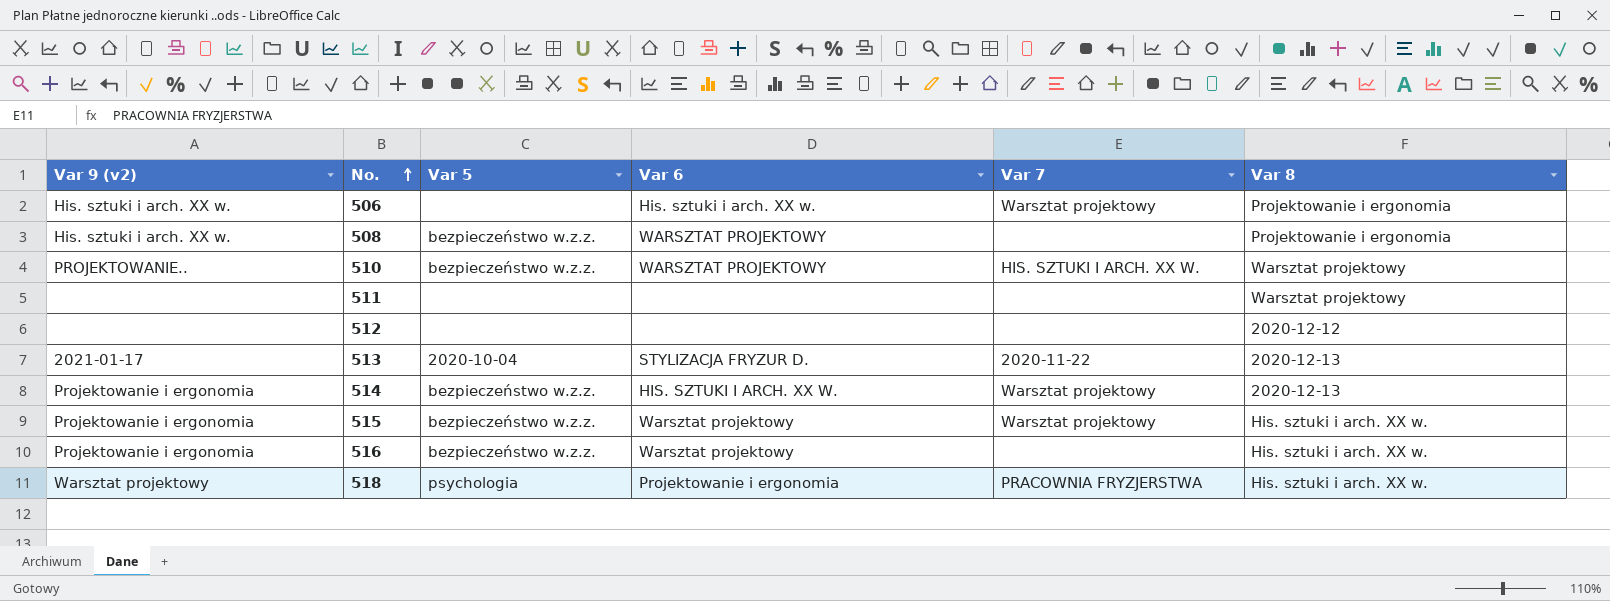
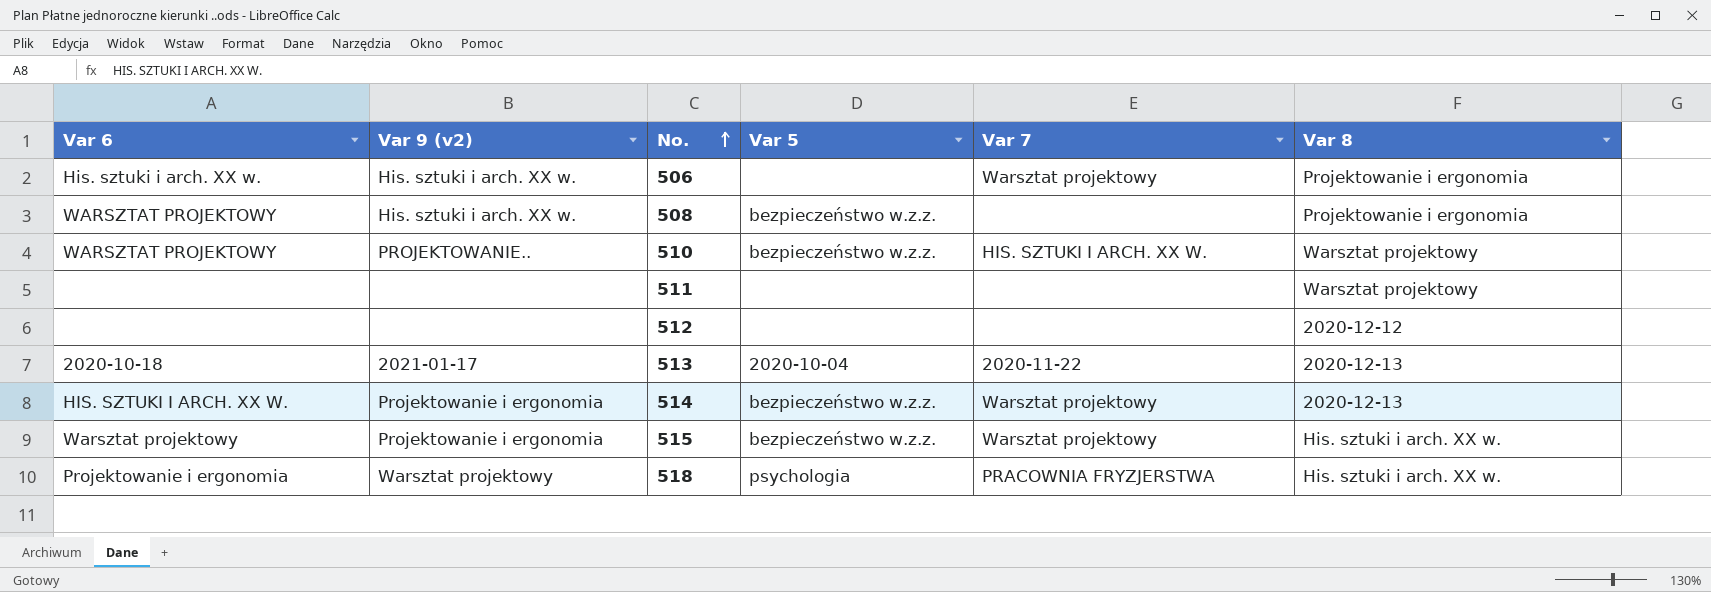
column Var 6 | position: 4 -> 1
row 516: Projektowanie i ergonomia | bezpieczeństwo w.z.z. | Warsztat projektowy | none | His. sztuki i arch. XX w. -> none
513 | Var 6: STYLIZACJA FRYZUR D. -> 2020-10-18

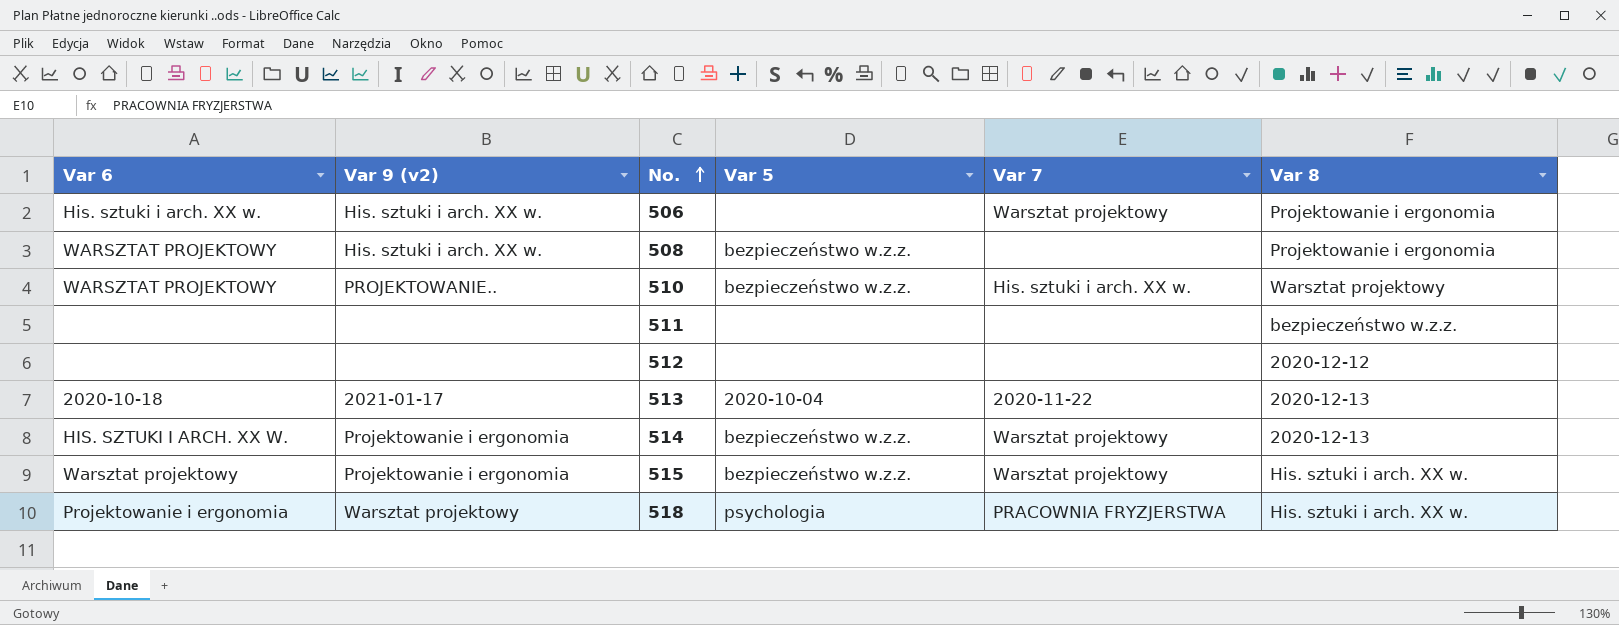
510 | Var 7: HIS. SZTUKI I ARCH. XX W. -> His. sztuki i arch. XX w.
511 | Var 8: Warsztat projektowy -> bezpieczeństwo w.z.z.

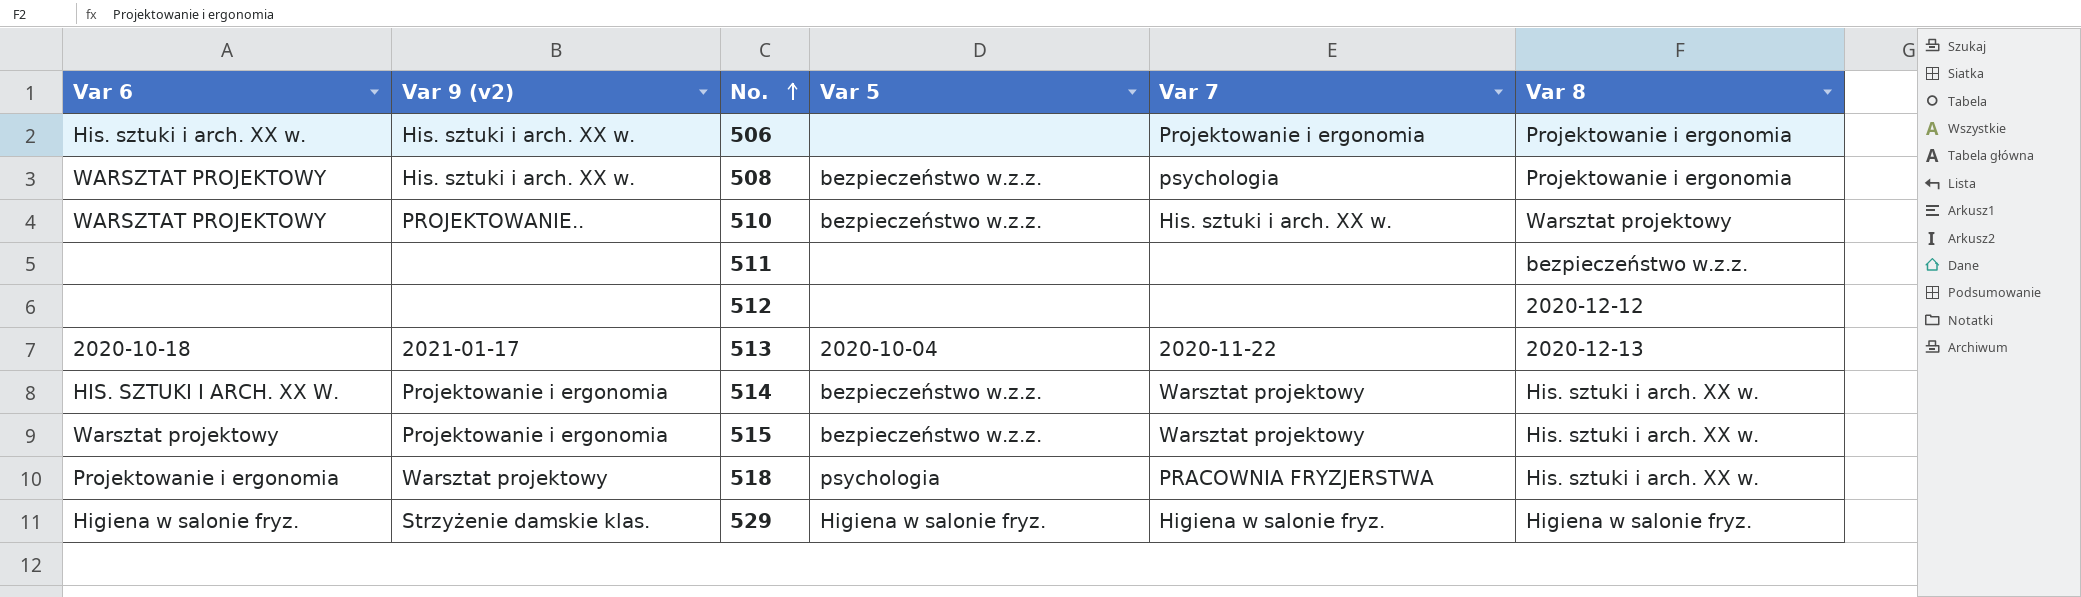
506 | Var 7: Warsztat projektowy -> Projektowanie i ergonomia
508 | Var 7: none -> psychologia
514 | Var 8: 2020-12-13 -> His. sztuki i arch. XX w.
row 529: none -> Higiena w salonie fryz. | Strzyżenie damskie klas. | Higiena w salonie fryz. | Higiena w salonie fryz. | Higiena w salonie fryz.

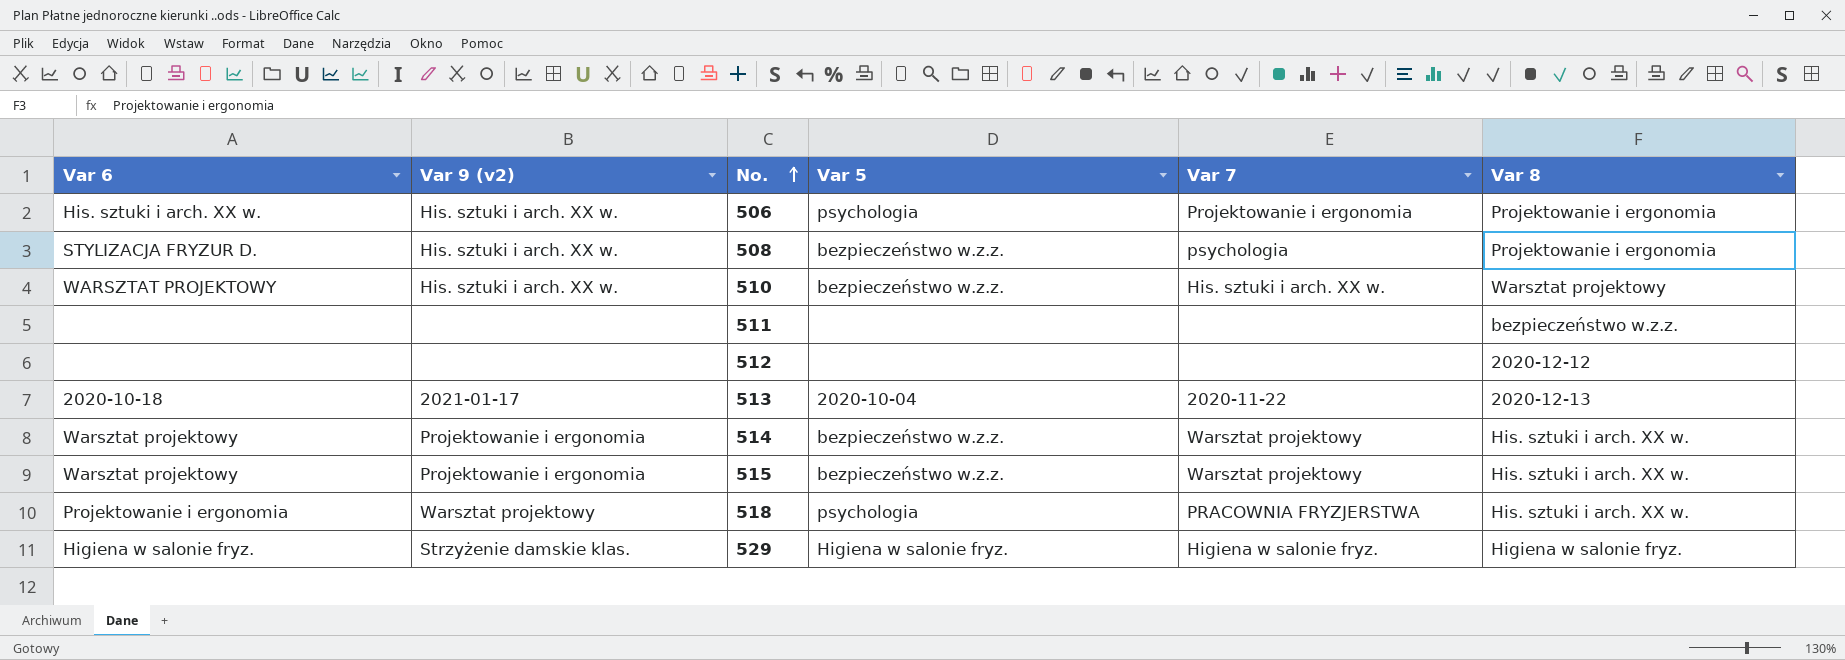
506 | Var 5: none -> psychologia
508 | Var 6: WARSZTAT PROJEKTOWY -> STYLIZACJA FRYZUR D.
510 | Var 9 (v2): PROJEKTOWANIE.. -> His. sztuki i arch. XX w.
514 | Var 6: HIS. SZTUKI I ARCH. XX W. -> Warsztat projektowy

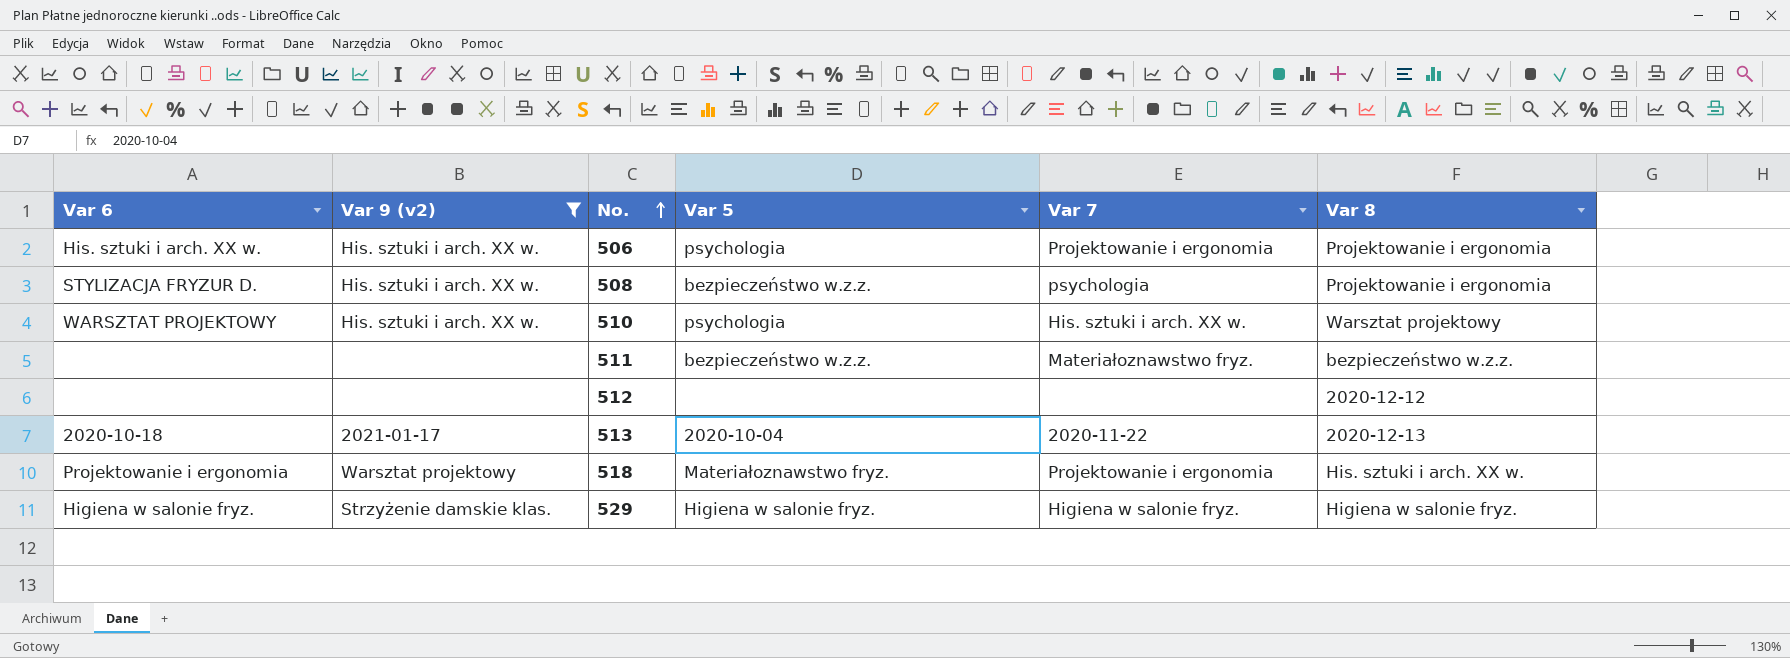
filter: none -> Var 9 (v2) != Projektowanie i ergonomia
510 | Var 5: bezpieczeństwo w.z.z. -> psychologia
511 | Var 5: none -> bezpieczeństwo w.z.z.
511 | Var 7: none -> Materiałoznawstwo fryz.
518 | Var 5: psychologia -> Materiałoznawstwo fryz.
518 | Var 7: PRACOWNIA FRYZJERSTWA -> Projektowanie i ergonomia

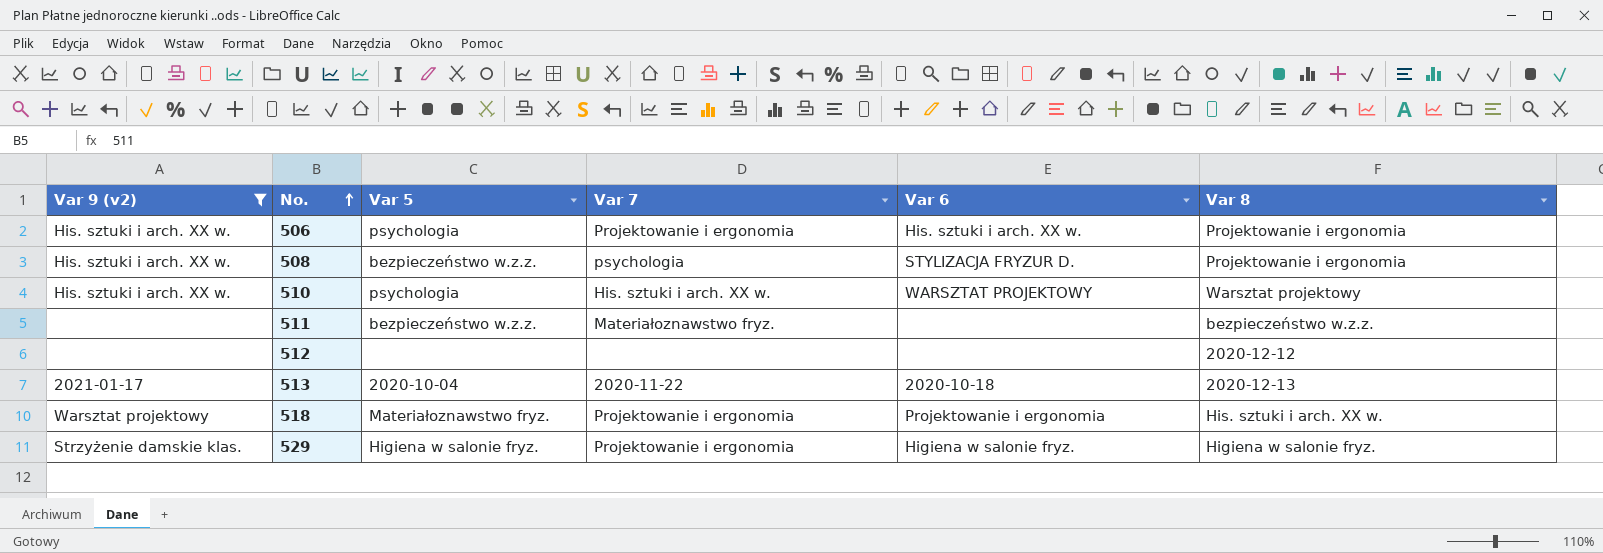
column Var 6 | position: 1 -> 5
529 | Var 7: Higiena w salonie fryz. -> Projektowanie i ergonomia

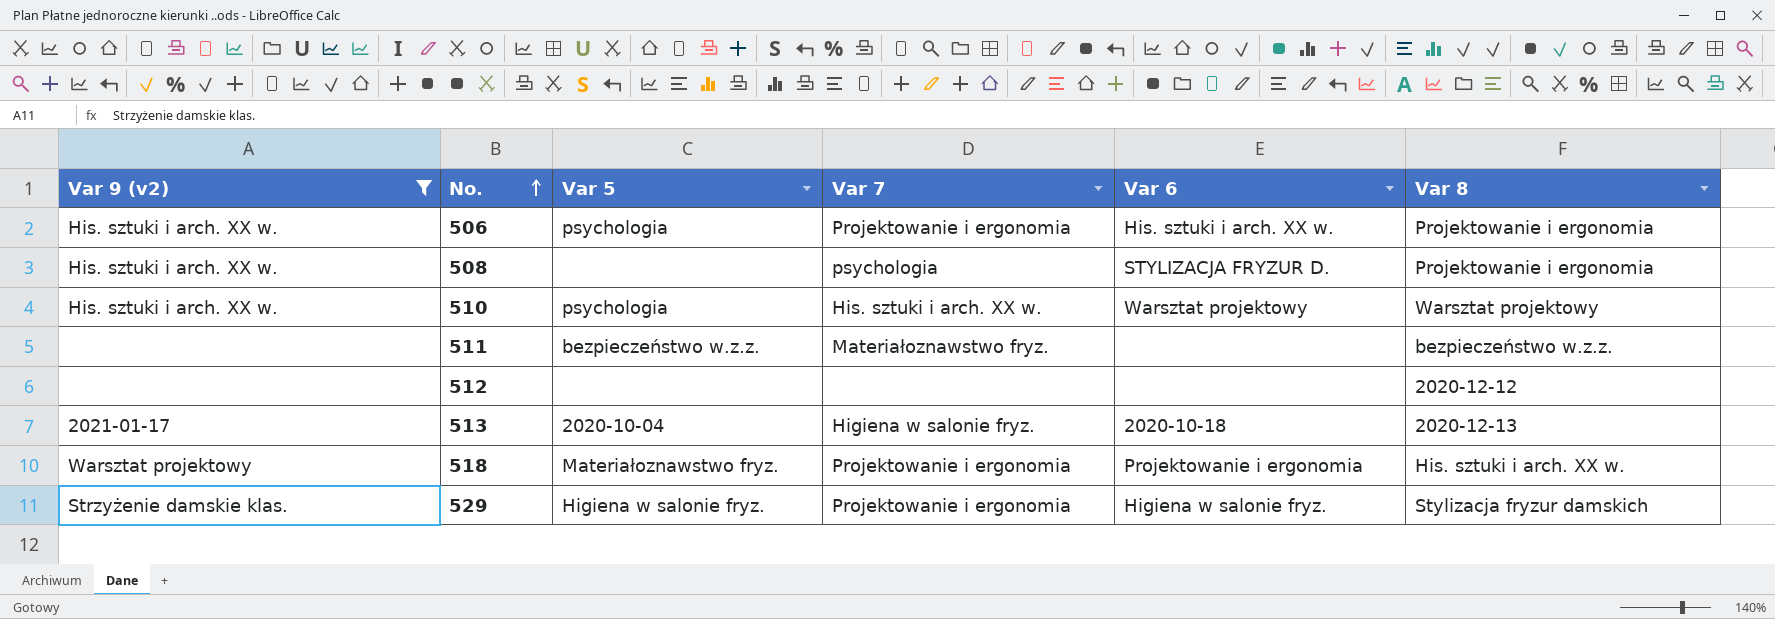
508 | Var 5: bezpieczeństwo w.z.z. -> none
510 | Var 6: WARSZTAT PROJEKTOWY -> Warsztat projektowy
513 | Var 7: 2020-11-22 -> Higiena w salonie fryz.
529 | Var 8: Higiena w salonie fryz. -> Stylizacja fryzur damskich

